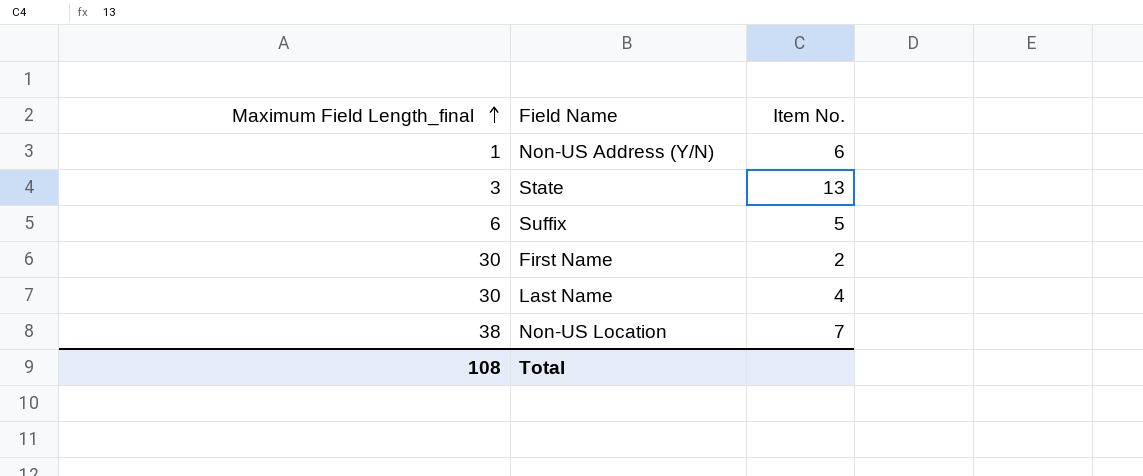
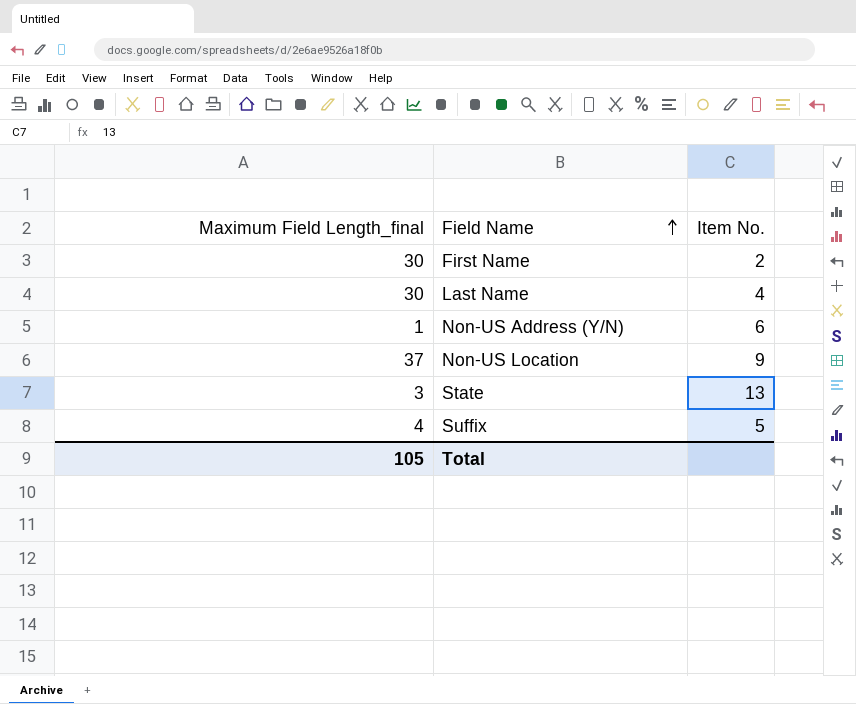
row order: Maximum Field Length_final ascending -> Field Name ascending
Non-US Location | Maximum Field Length_final: 38 -> 37
Non-US Location | Item No.: 7 -> 9
Suffix | Maximum Field Length_final: 6 -> 4
Total | Maximum Field Length_final: 108 -> 105

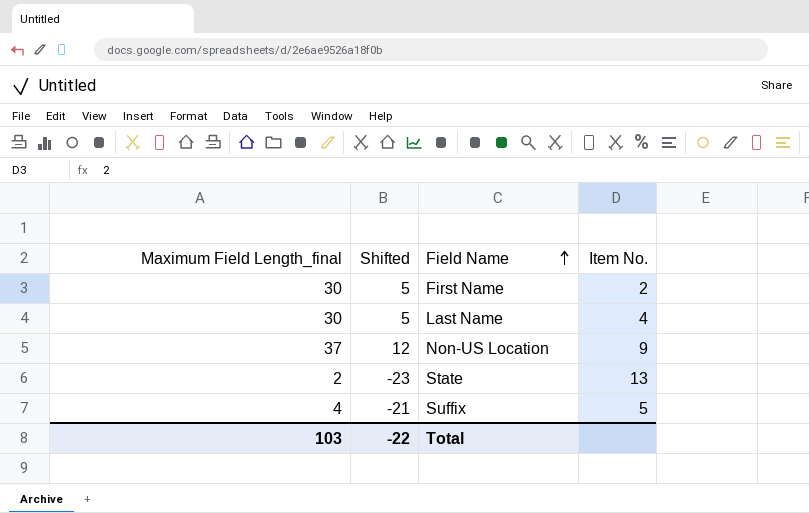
column Shifted | formula: none -> [Maximum Field Length_final] - 25
row Non-US Address (Y/N): 1 | 6 -> none
State | Maximum Field Length_final: 3 -> 2
Total | Maximum Field Length_final: 105 -> 103

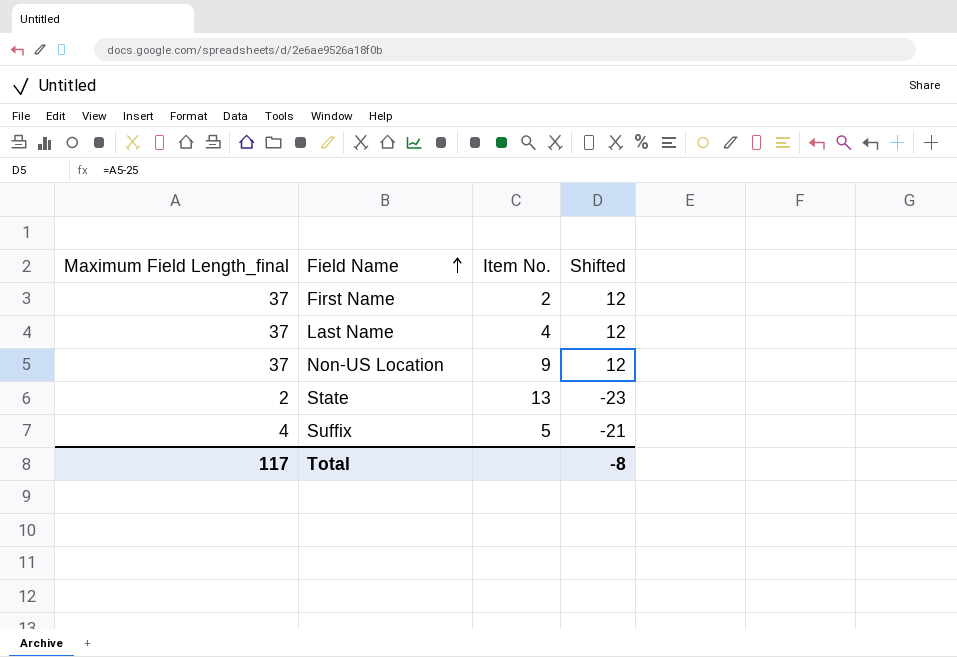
column Shifted | position: 2 -> 4
First Name | Maximum Field Length_final: 30 -> 37
First Name | Shifted: 5 -> 12
Last Name | Maximum Field Length_final: 30 -> 37
Last Name | Shifted: 5 -> 12
Total | Maximum Field Length_final: 103 -> 117
Total | Shifted: -22 -> -8

